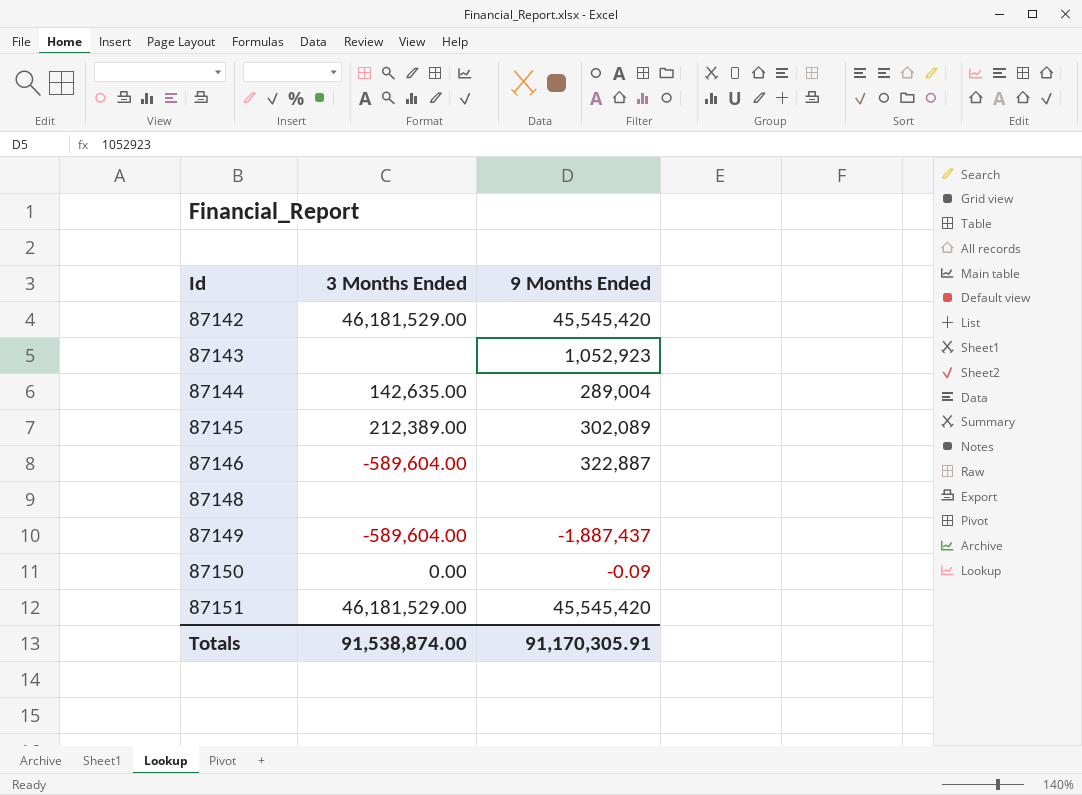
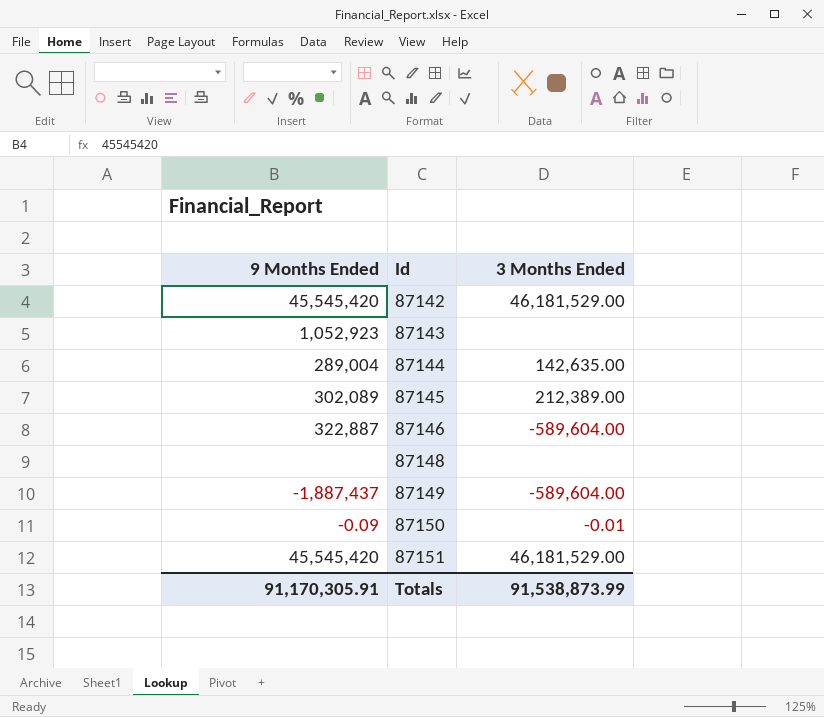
column 9 Months Ended | position: 3 -> 1
87150 | 3 Months Ended: 0.00 -> -0.01
Totals | 3 Months Ended: 91,538,874.00 -> 91,538,873.99

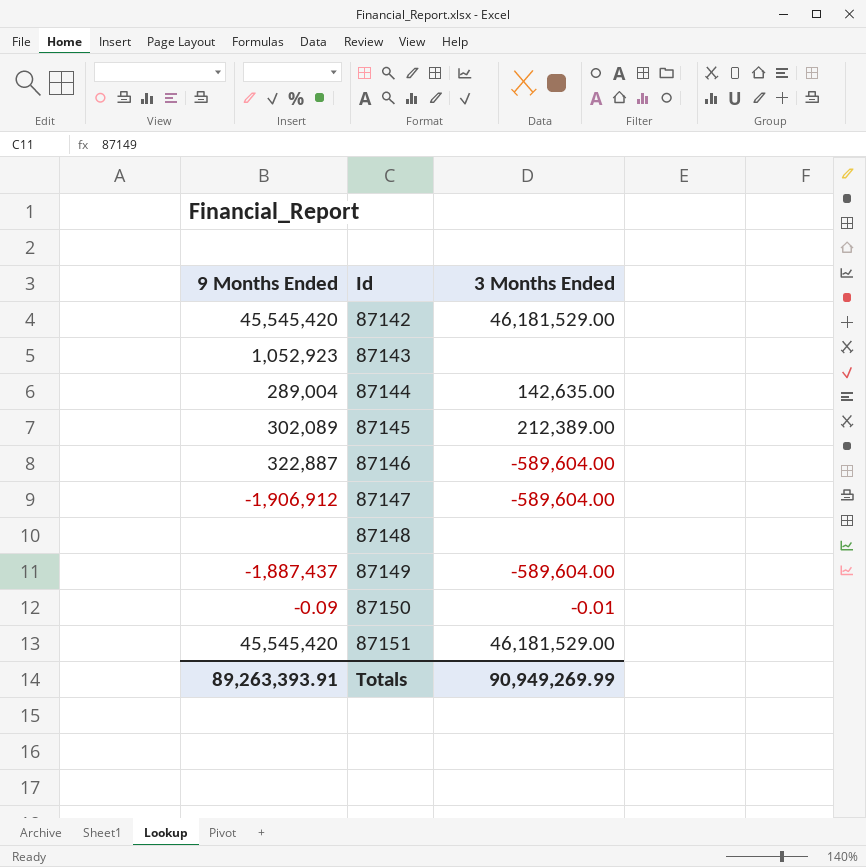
row 87147: none -> -1,906,912 | -589,604.00
Totals | 9 Months Ended: 91,170,305.91 -> 89,263,393.91
Totals | 3 Months Ended: 91,538,873.99 -> 90,949,269.99

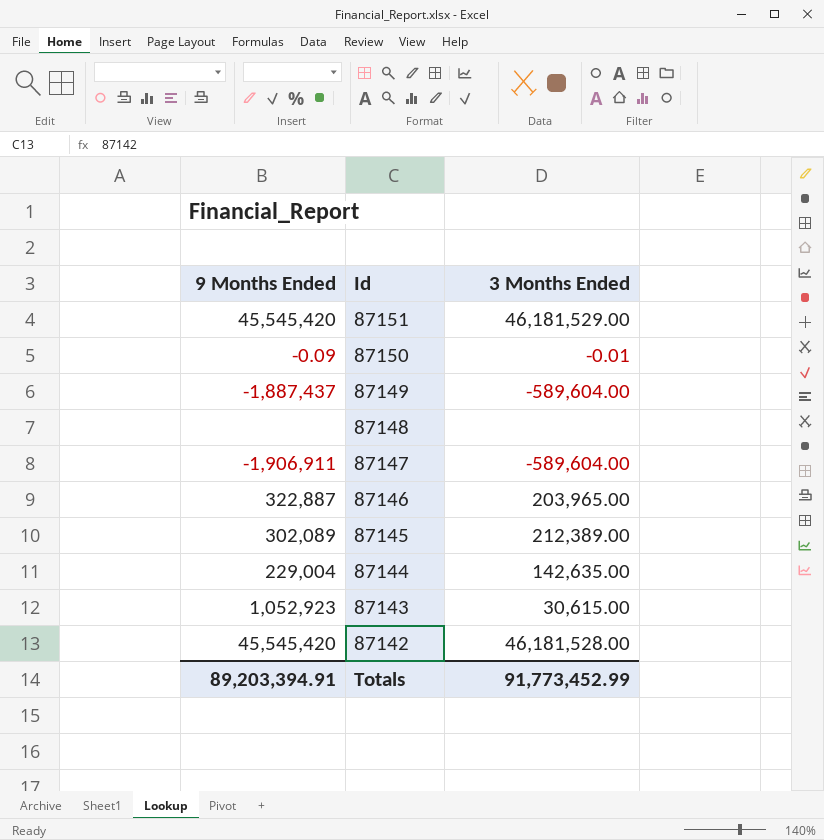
row order: Id ascending -> Id descending
87147 | 9 Months Ended: -1,906,912 -> -1,906,911
87146 | 3 Months Ended: -589,604.00 -> 203,965.00
87144 | 9 Months Ended: 289,004 -> 229,004
87143 | 3 Months Ended: none -> 30,615.00
87142 | 3 Months Ended: 46,181,529.00 -> 46,181,528.00
Totals | 9 Months Ended: 89,263,393.91 -> 89,203,394.91
Totals | 3 Months Ended: 90,949,269.99 -> 91,773,452.99

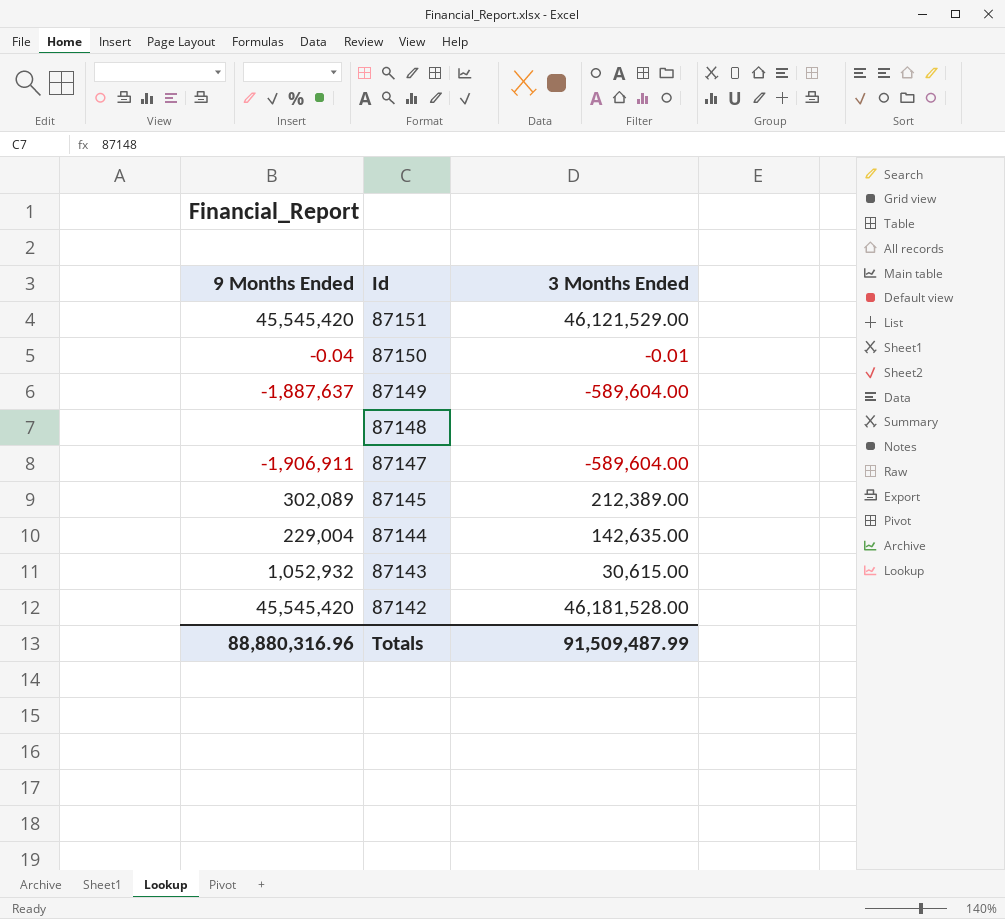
row 87146: 322,887 | 203,965.00 -> none
87151 | 3 Months Ended: 46,181,529.00 -> 46,121,529.00
87150 | 9 Months Ended: -0.09 -> -0.04
87149 | 9 Months Ended: -1,887,437 -> -1,887,637
87143 | 9 Months Ended: 1,052,923 -> 1,052,932
Totals | 9 Months Ended: 89,203,394.91 -> 88,880,316.96
Totals | 3 Months Ended: 91,773,452.99 -> 91,509,487.99

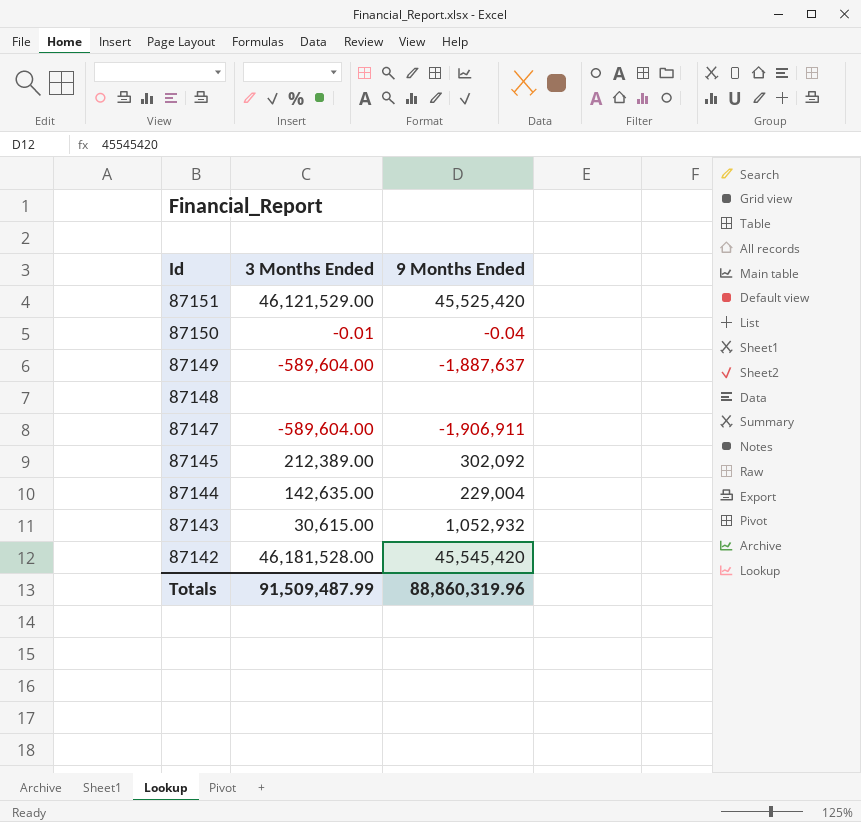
column 9 Months Ended | position: 1 -> 3
87151 | 9 Months Ended: 45,545,420 -> 45,525,420
87145 | 9 Months Ended: 302,089 -> 302,092
Totals | 9 Months Ended: 88,880,316.96 -> 88,860,319.96

